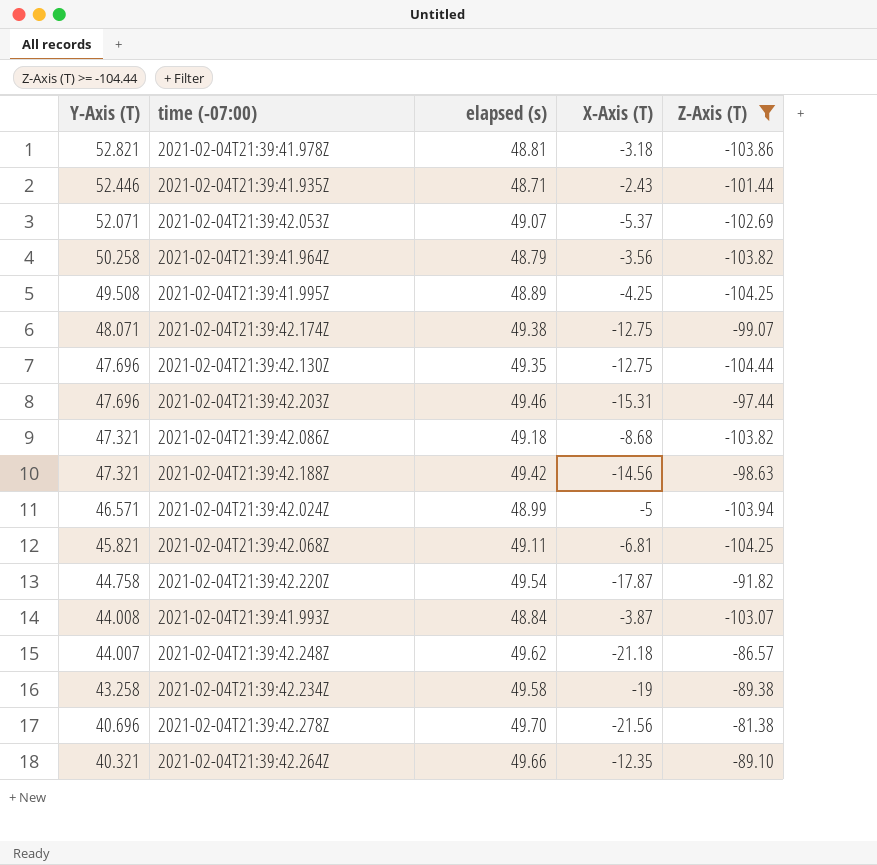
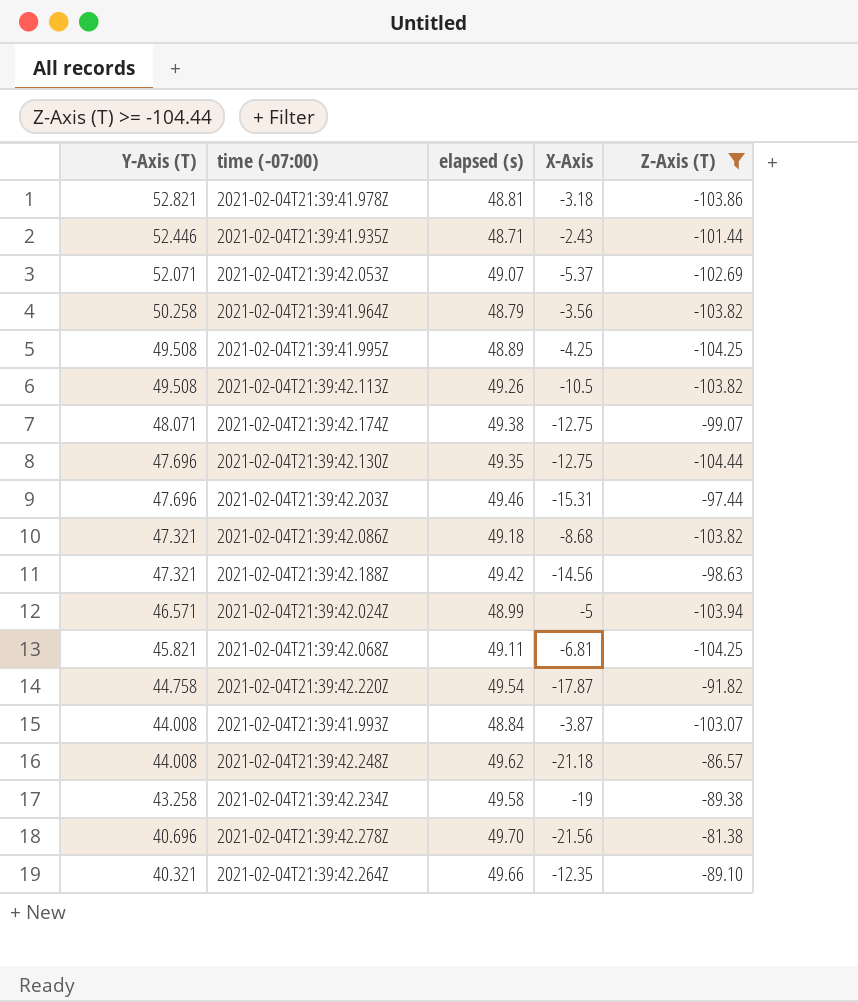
column name: X-Axis (T) -> X-Axis
row 2021-02-04T21:39:42.113Z: none -> 49.508 | 49.26 | -10.5 | -103.82
2021-02-04T21:39:42.248Z | Y-Axis (T): 44.007 -> 44.008

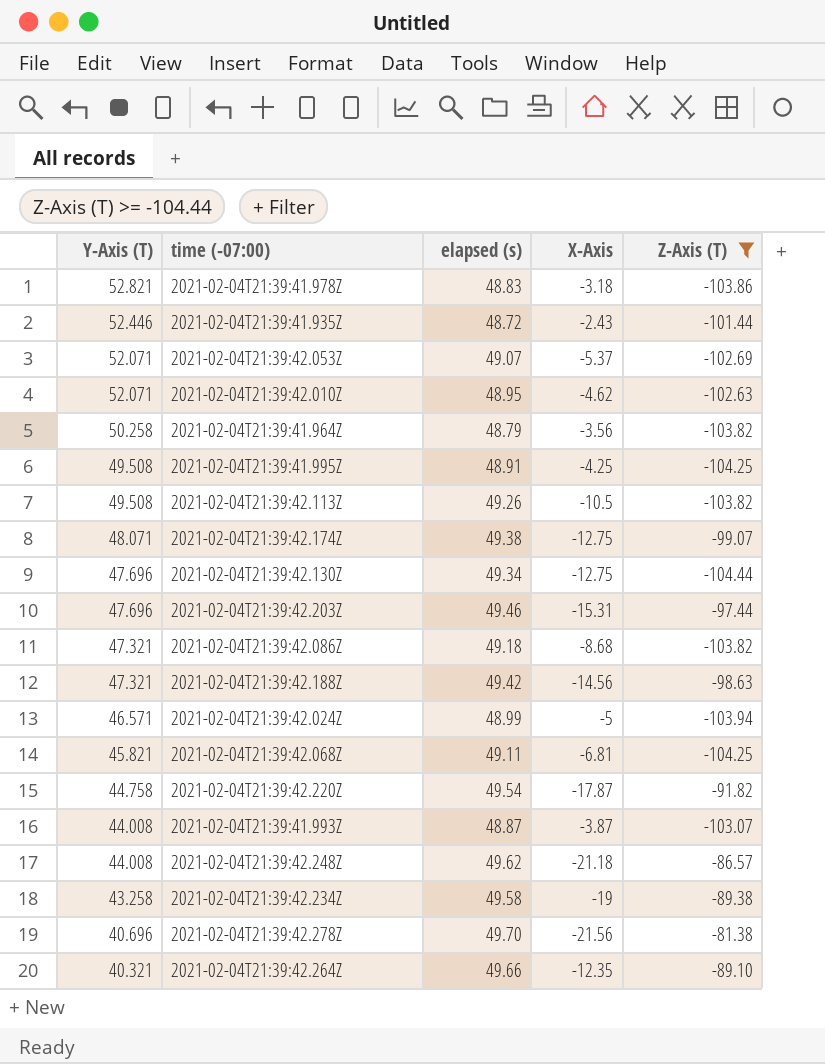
2021-02-04T21:39:41.978Z | elapsed (s): 48.81 -> 48.83
2021-02-04T21:39:41.935Z | elapsed (s): 48.71 -> 48.72
row 2021-02-04T21:39:42.010Z: none -> 52.071 | 48.95 | -4.62 | -102.63
2021-02-04T21:39:41.995Z | elapsed (s): 48.89 -> 48.91
2021-02-04T21:39:42.130Z | elapsed (s): 49.35 -> 49.34
2021-02-04T21:39:41.993Z | elapsed (s): 48.84 -> 48.87

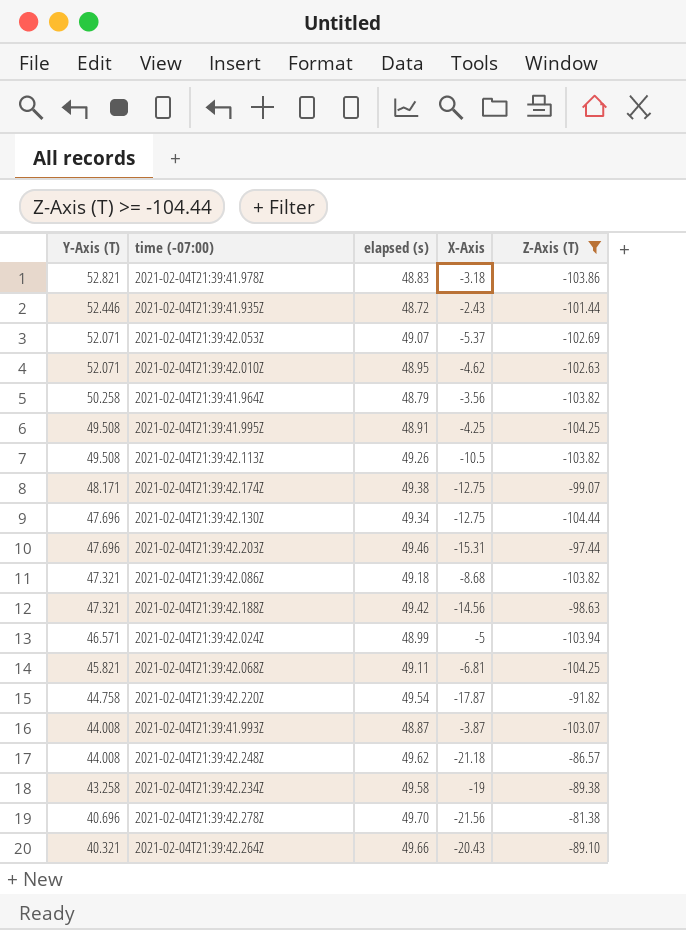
2021-02-04T21:39:42.174Z | Y-Axis (T): 48.071 -> 48.171
2021-02-04T21:39:42.264Z | X-Axis: -12.35 -> -20.43

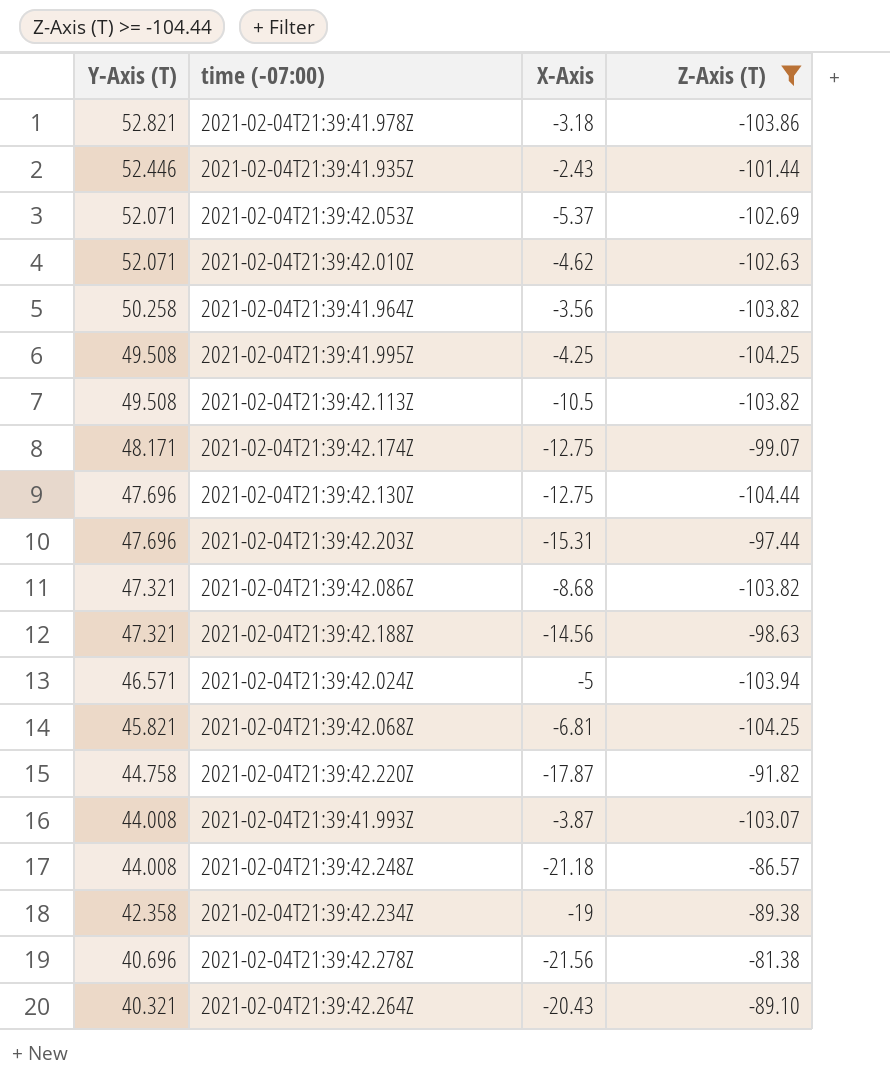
column elapsed (s) | position: 3 -> none
2021-02-04T21:39:42.234Z | Y-Axis (T): 43.258 -> 42.358

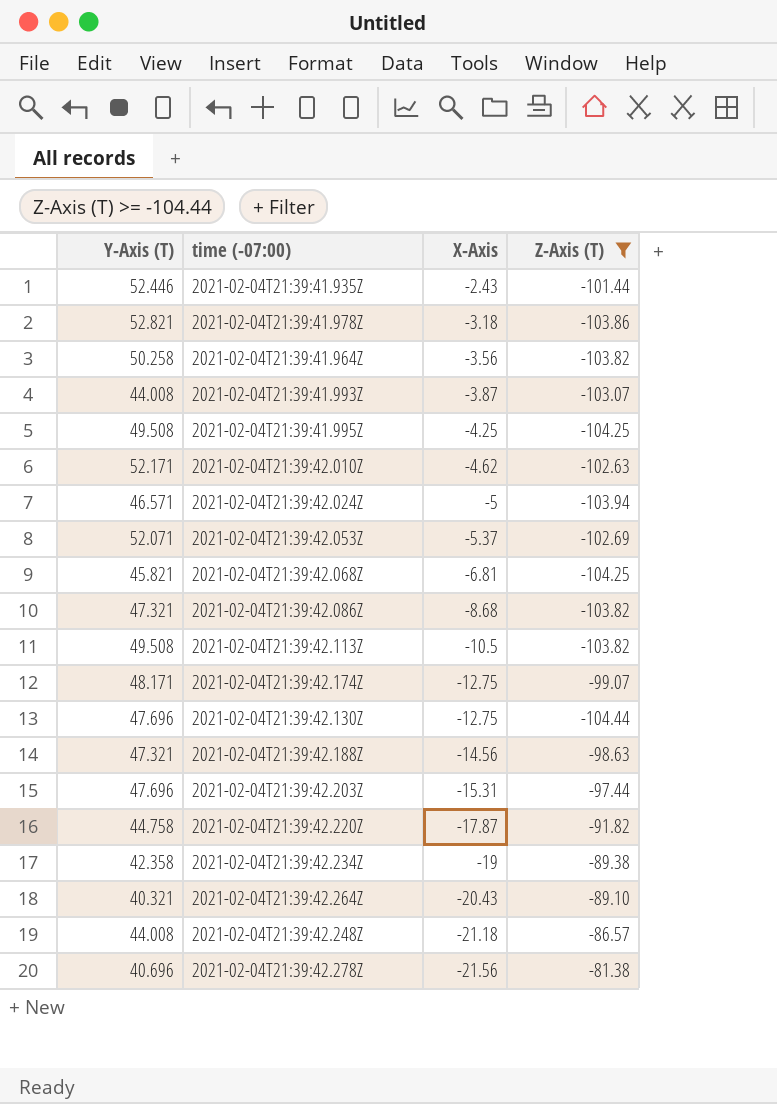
row order: Y-Axis (T) descending -> X-Axis descending
2021-02-04T21:39:42.010Z | Y-Axis (T): 52.071 -> 52.171

